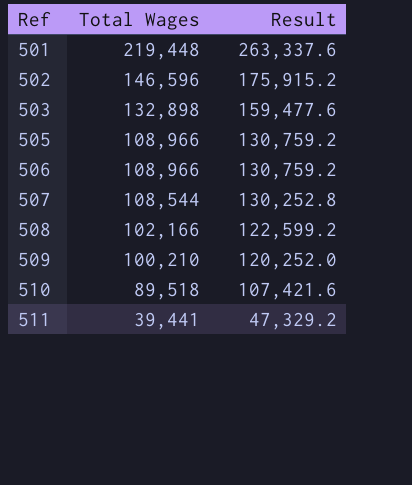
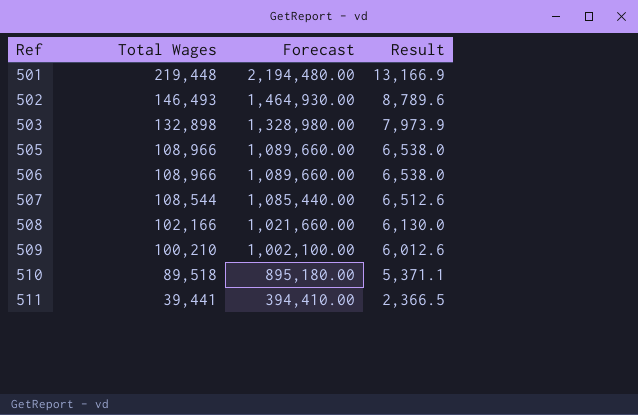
column Forecast | formula: none -> [Total Wages] * 10
column Result | formula: [Total Wages] * 1.2 -> [Total Wages] * 0.06
502 | Total Wages: 146,596 -> 146,493

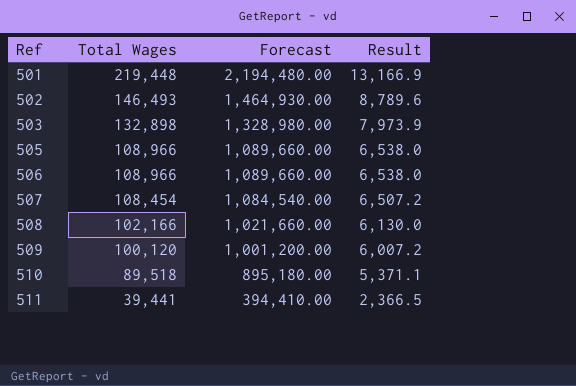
507 | Total Wages: 108,544 -> 108,454
507 | Forecast: 1,085,440.00 -> 1,084,540.00
507 | Result: 6,512.6 -> 6,507.2
509 | Total Wages: 100,210 -> 100,120
509 | Forecast: 1,002,100.00 -> 1,001,200.00
509 | Result: 6,012.6 -> 6,007.2

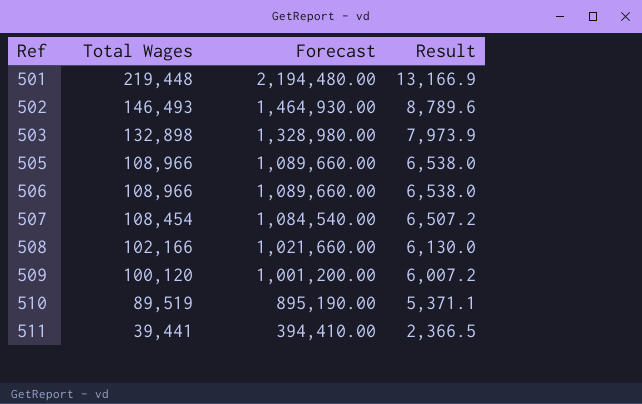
510 | Total Wages: 89,518 -> 89,519
510 | Forecast: 895,180.00 -> 895,190.00

